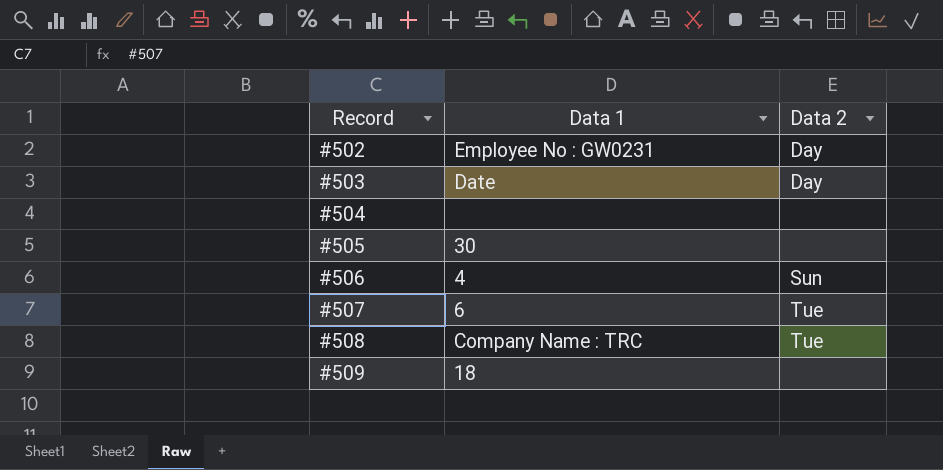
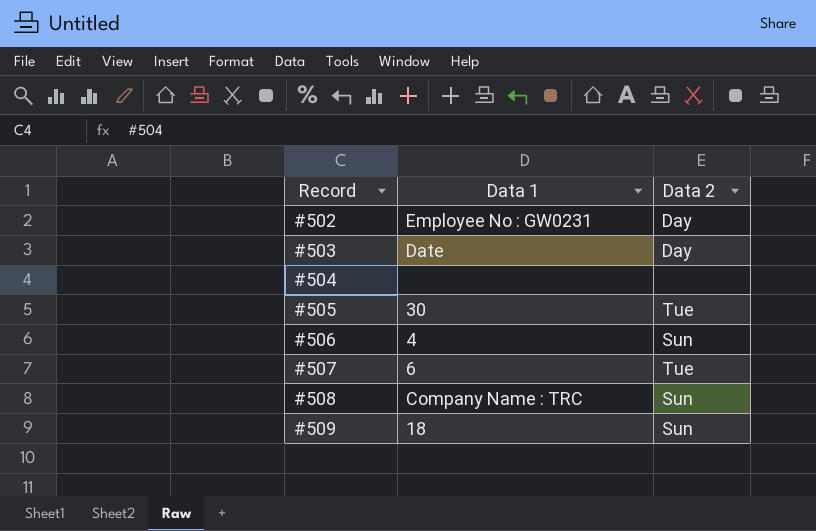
#505 | Data 2: none -> Tue
#508 | Data 2: Tue -> Sun
#509 | Data 2: none -> Sun

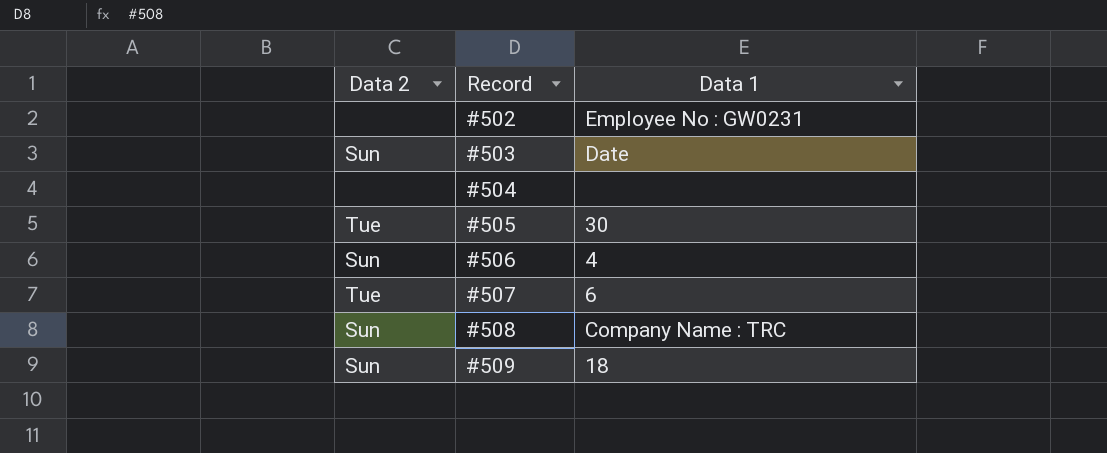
column Data 2 | position: 3 -> 1
#502 | Data 2: Day -> none
#503 | Data 2: Day -> Sun

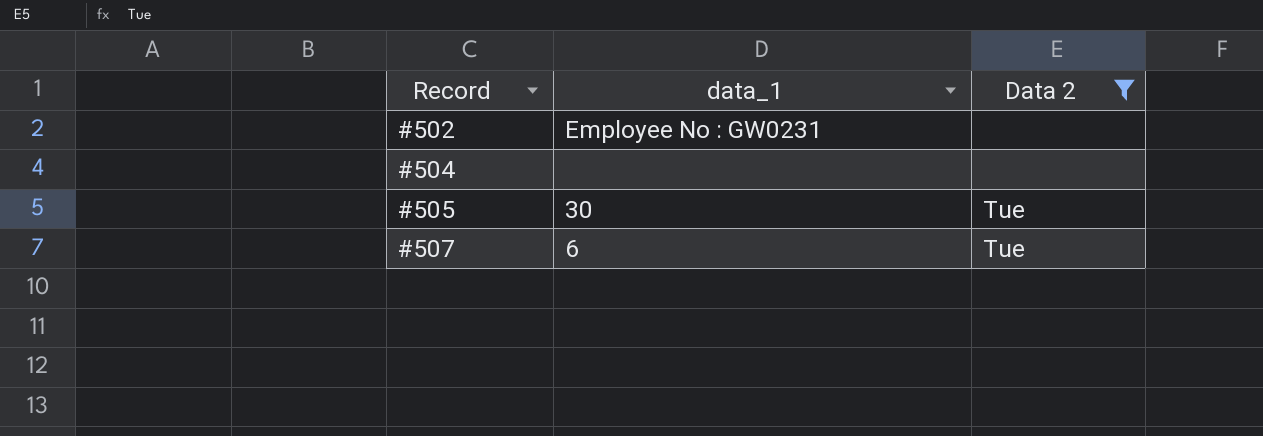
filter: none -> Data 2 != Sun
column name: Data 1 -> data_1
column Data 2 | position: 1 -> 3

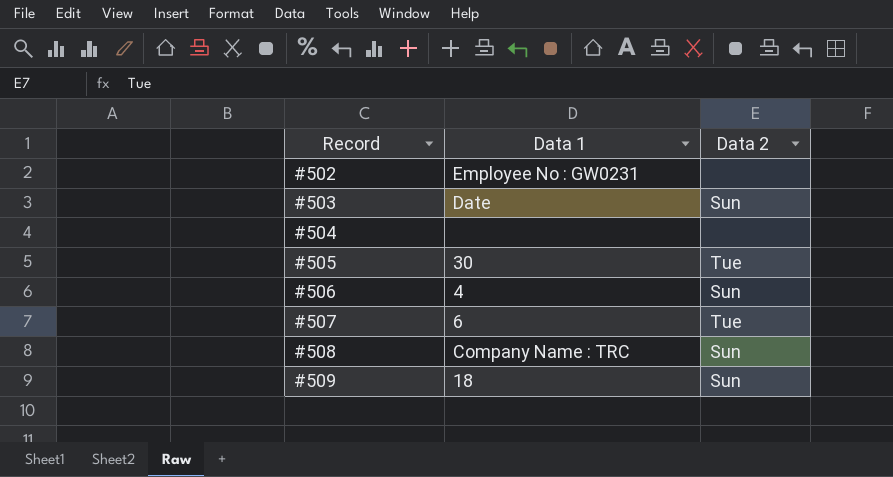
filter: Data 2 != Sun -> none
column name: data_1 -> Data 1

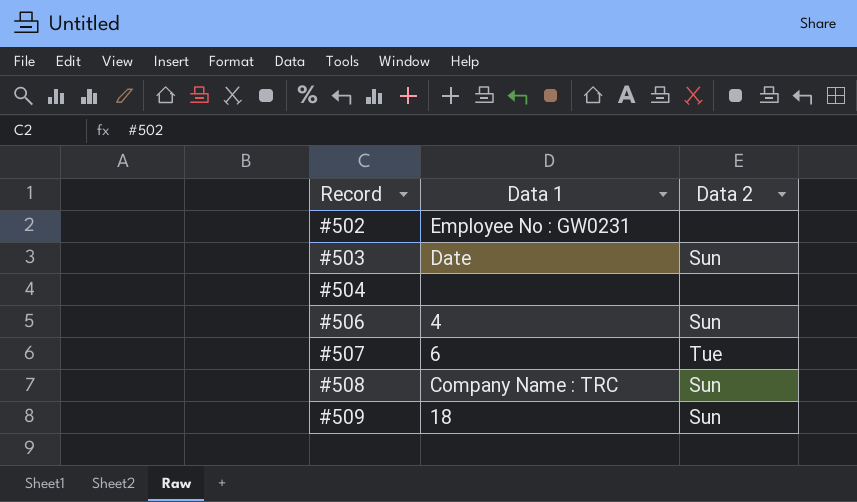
row #505: 30 | Tue -> none

